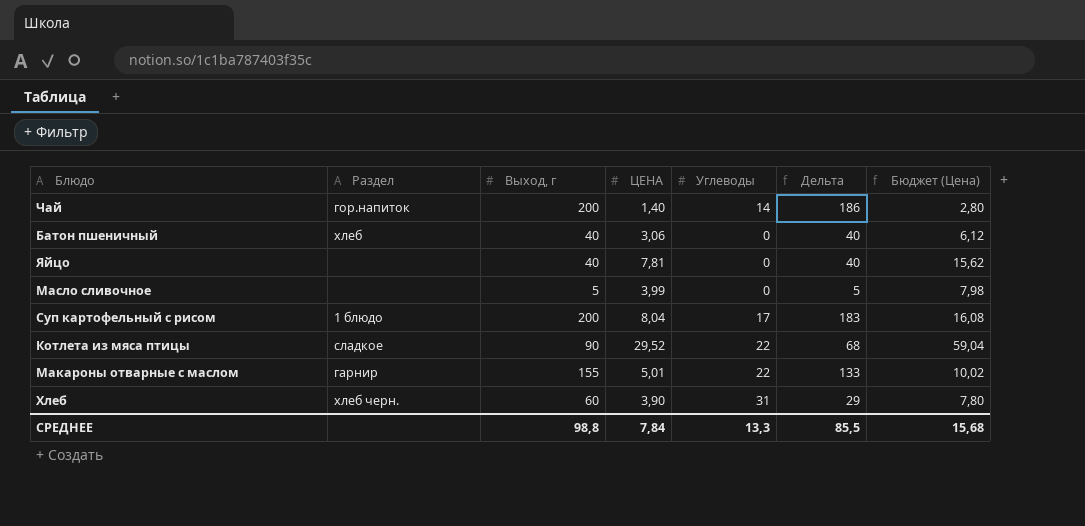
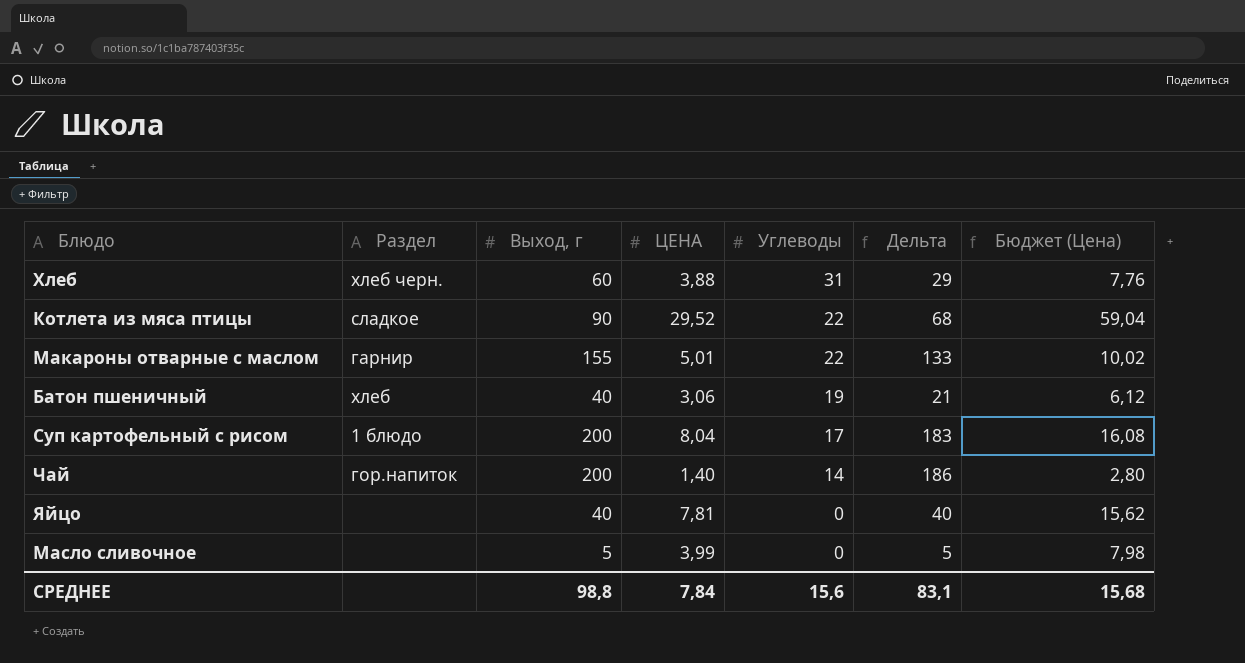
row order: none -> Углеводы descending
Хлеб | ЦЕНА: 3,90 -> 3,88
Хлеб | Бюджет (Цена): 7,80 -> 7,76
Батон пшеничный | Углеводы: 0 -> 19
Батон пшеничный | Дельта: 40 -> 21
СРЕДНЕЕ | Углеводы: 13,3 -> 15,6
СРЕДНЕЕ | Дельта: 85,5 -> 83,1

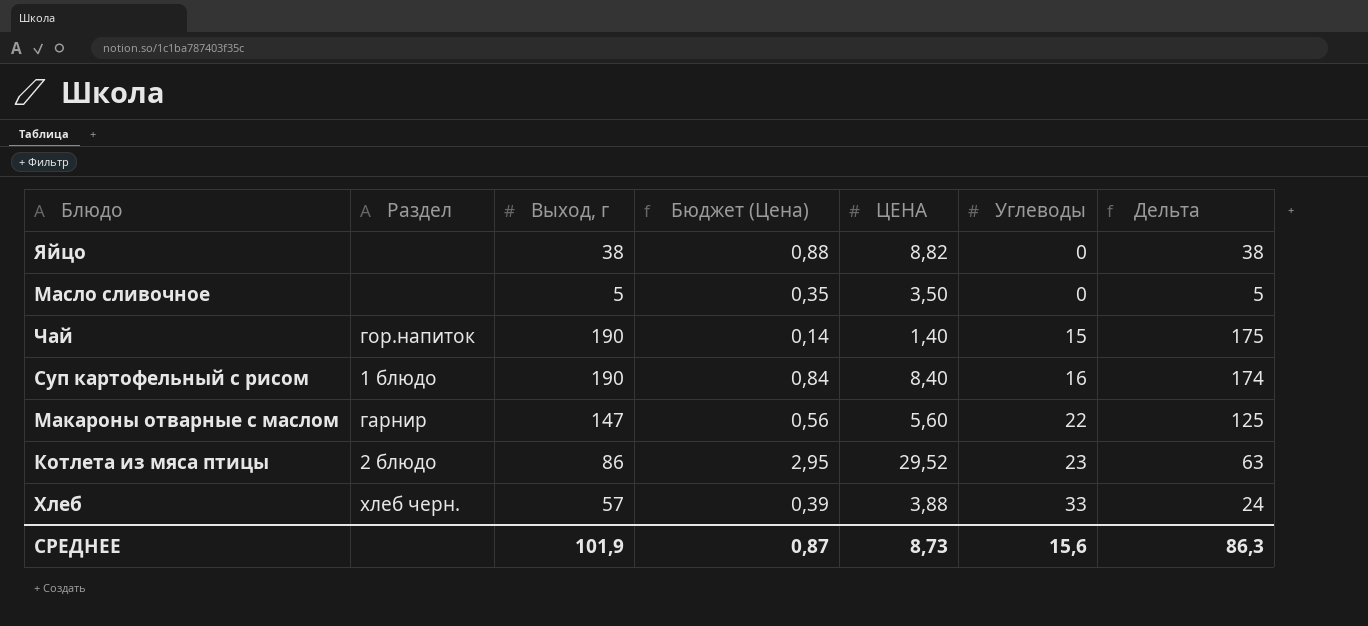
row order: Углеводы descending -> Углеводы ascending
column Бюджет (Цена) | formula: [ЦЕНА] * 2 -> [ЦЕНА] * 0,1
column Бюджет (Цена) | position: 7 -> 4
row Батон пшеничный: хлеб | 40 | 3,06 | 19 | 21 | 6,12 -> none
Яйцо | Выход, г: 40 -> 38
Яйцо | ЦЕНА: 7,81 -> 8,82
Яйцо | Дельта: 40 -> 38
Масло сливочное | ЦЕНА: 3,99 -> 3,50
Чай | Выход, г: 200 -> 190
Чай | Углеводы: 14 -> 15
Чай | Дельта: 186 -> 175
Суп картофельный с рисом | Выход, г: 200 -> 190
Суп картофельный с рисом | ЦЕНА: 8,04 -> 8,40
Суп картофельный с рисом | Углеводы: 17 -> 16
Суп картофельный с рисом | Дельта: 183 -> 174
Макароны отварные с маслом | Выход, г: 155 -> 147
Макароны отварные с маслом | ЦЕНА: 5,01 -> 5,60
Макароны отварные с маслом | Дельта: 133 -> 125
Котлета из мяса птицы | Раздел: сладкое -> 2 блюдо
Котлета из мяса птицы | Выход, г: 90 -> 86
Котлета из мяса птицы | Углеводы: 22 -> 23
Котлета из мяса птицы | Дельта: 68 -> 63
Хлеб | Выход, г: 60 -> 57
Хлеб | Углеводы: 31 -> 33
Хлеб | Дельта: 29 -> 24
СРЕДНЕЕ | Выход, г: 98,8 -> 101,9
СРЕДНЕЕ | Бюджет (Цена): 15,68 -> 0,87
СРЕДНЕЕ | ЦЕНА: 7,84 -> 8,73
СРЕДНЕЕ | Дельта: 83,1 -> 86,3

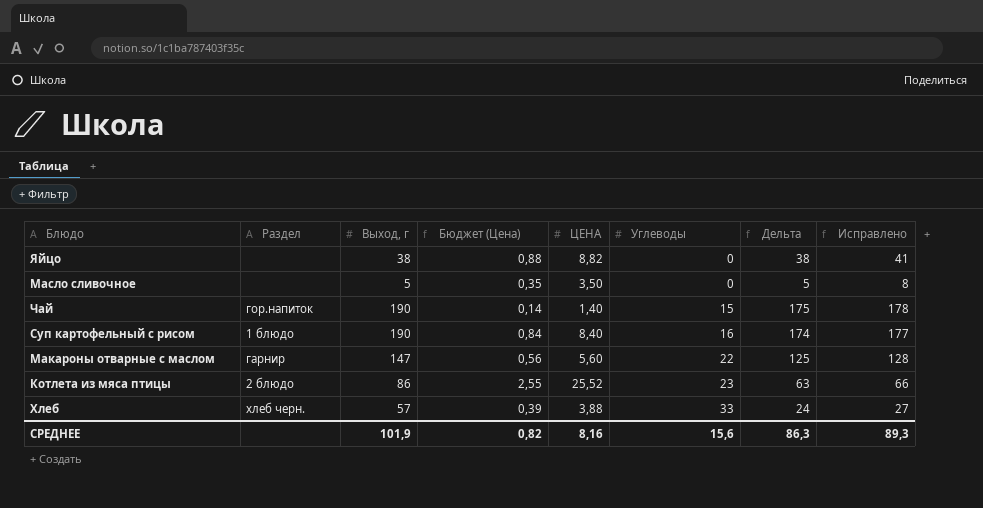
column Исправлено | formula: none -> [Дельта] + 3
Котлета из мяса птицы | Бюджет (Цена): 2,95 -> 2,55
Котлета из мяса птицы | ЦЕНА: 29,52 -> 25,52
СРЕДНЕЕ | Бюджет (Цена): 0,87 -> 0,82
СРЕДНЕЕ | ЦЕНА: 8,73 -> 8,16

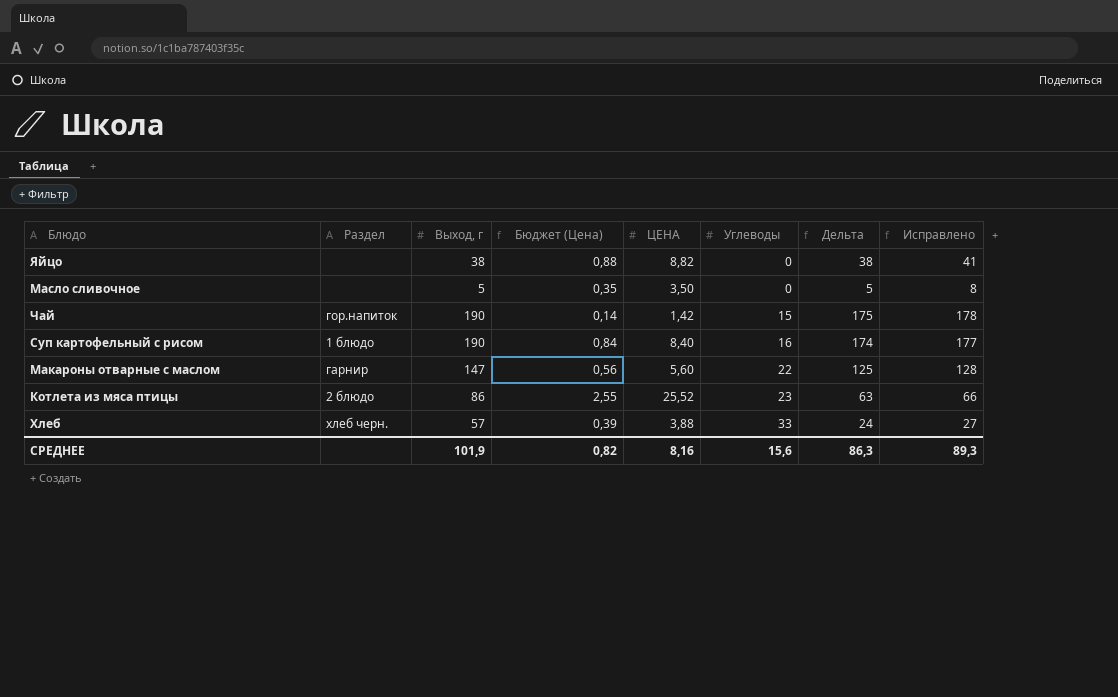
Чай | ЦЕНА: 1,40 -> 1,42

